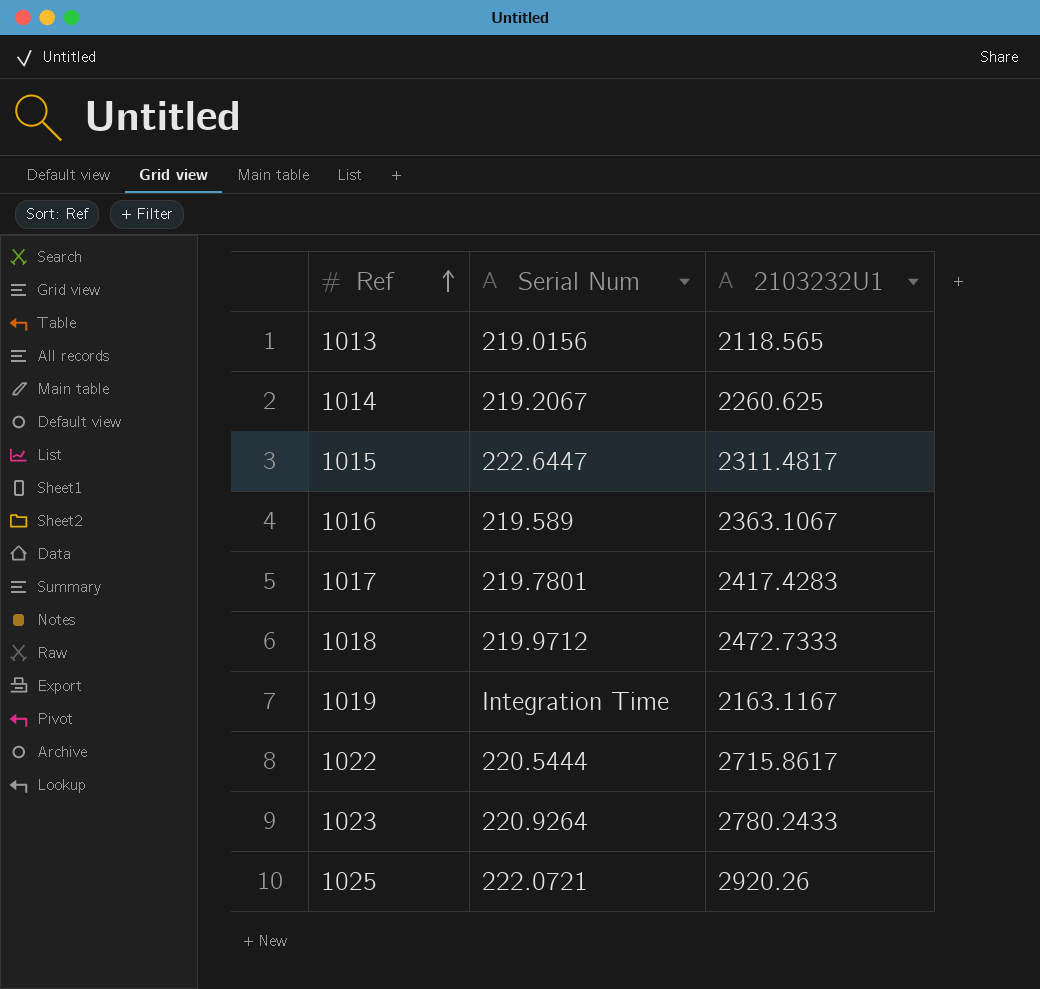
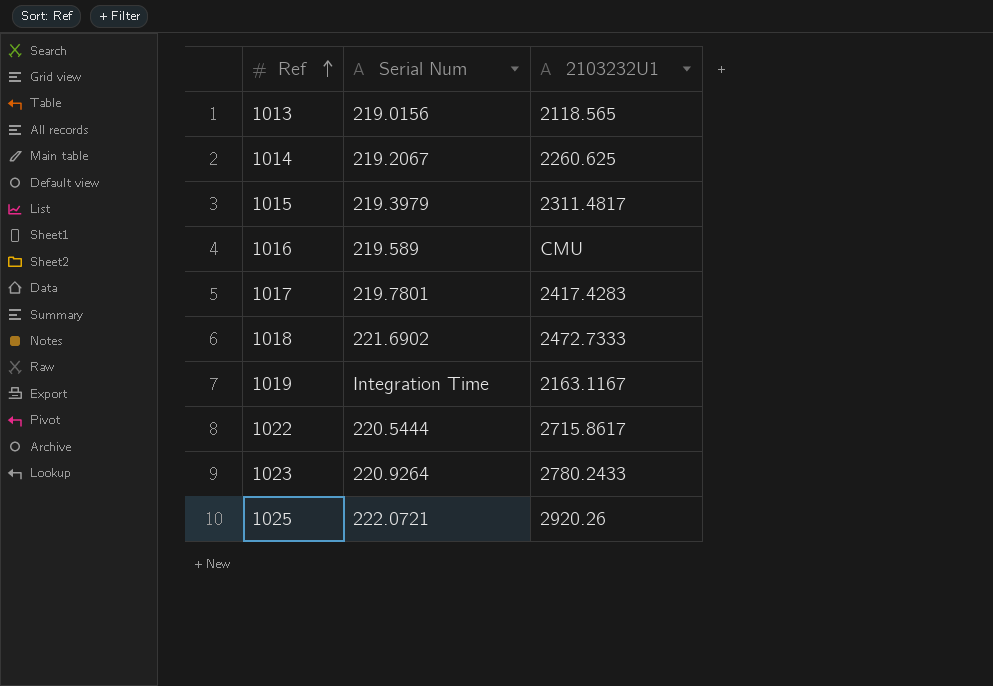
1015 | Serial Num: 222.6447 -> 219.3979
1016 | 2103232U1: 2363.1067 -> CMU
1018 | Serial Num: 219.9712 -> 221.6902

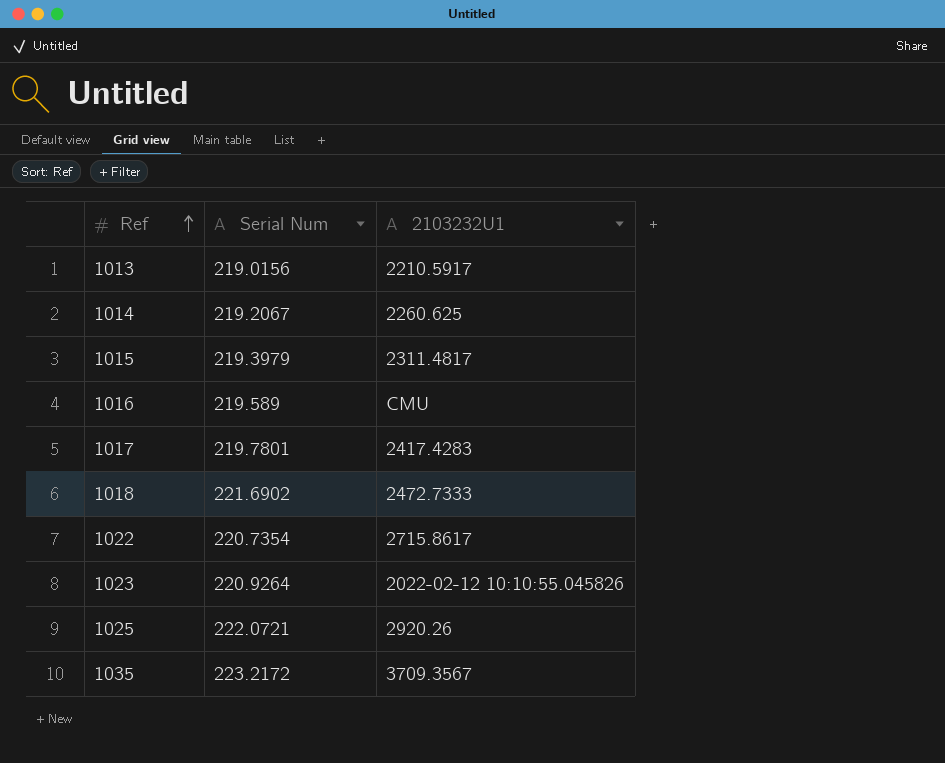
row 1019: Integration Time | 2163.1167 -> none
1013 | 2103232U1: 2118.565 -> 2210.5917
1022 | Serial Num: 220.5444 -> 220.7354
1023 | 2103232U1: 2780.2433 -> 2022-02-12 10:10:55.045826
row 1035: none -> 223.2172 | 3709.3567

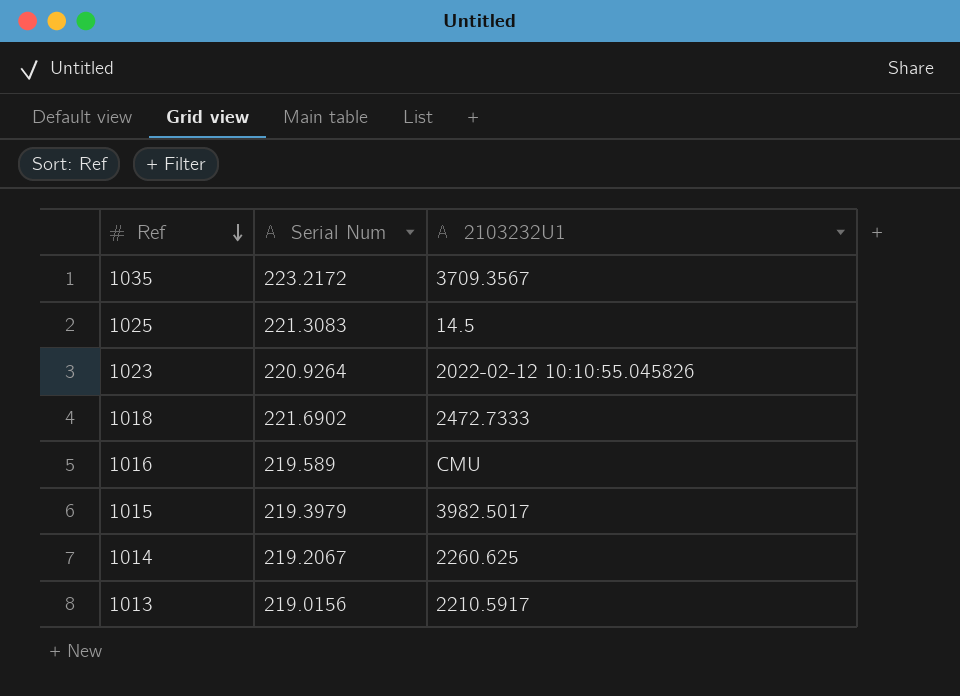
row order: Ref ascending -> Ref descending
row 1017: 219.7801 | 2417.4283 -> none
row 1022: 220.7354 | 2715.8617 -> none
1025 | Serial Num: 222.0721 -> 221.3083
1025 | 2103232U1: 2920.26 -> 14.5
1015 | 2103232U1: 2311.4817 -> 3982.5017

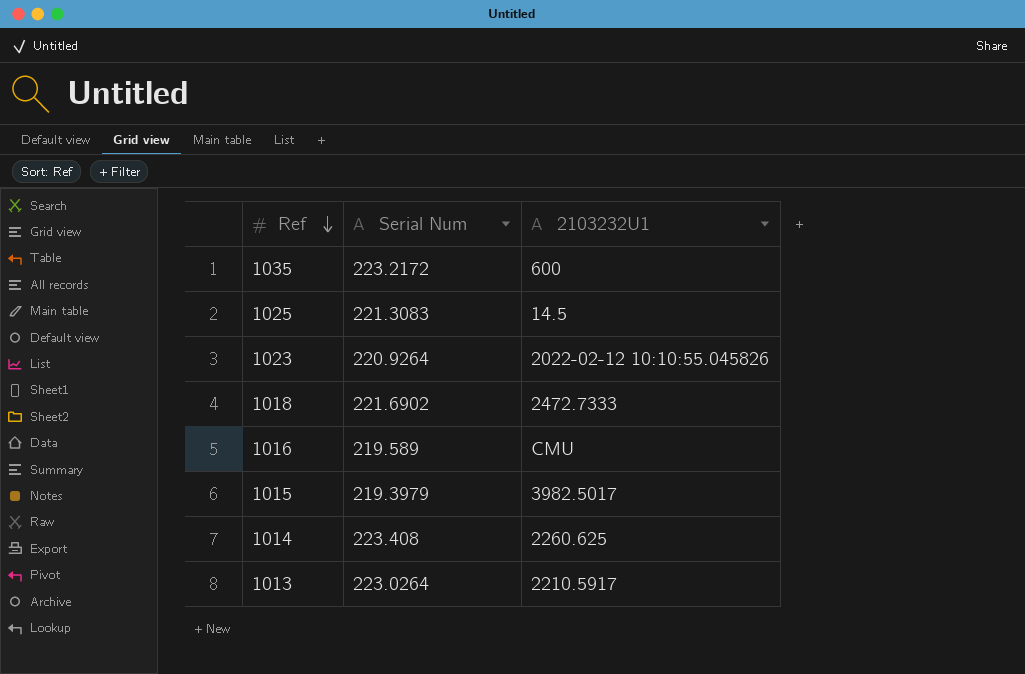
1035 | 2103232U1: 3709.3567 -> 600
1014 | Serial Num: 219.2067 -> 223.408
1013 | Serial Num: 219.0156 -> 223.0264

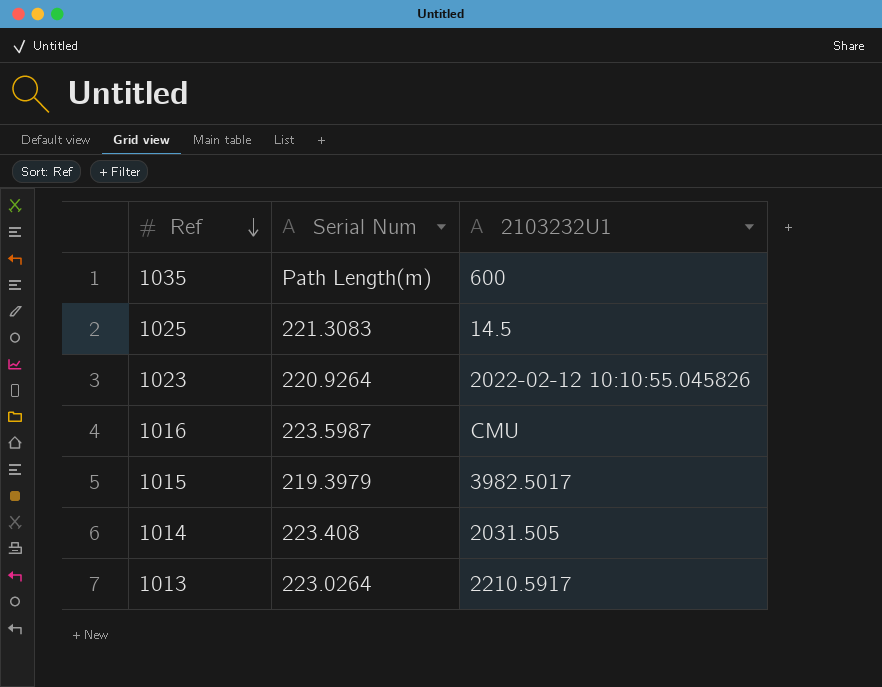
row 1018: 221.6902 | 2472.7333 -> none
1035 | Serial Num: 223.2172 -> Path Length(m)
1016 | Serial Num: 219.589 -> 223.5987
1014 | 2103232U1: 2260.625 -> 2031.505

